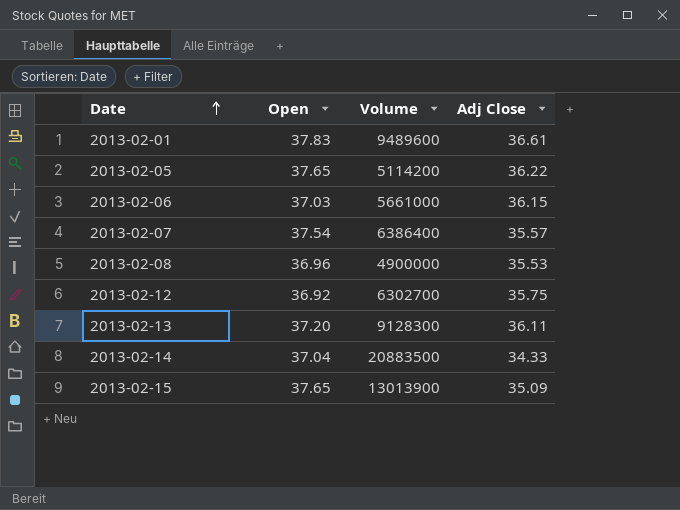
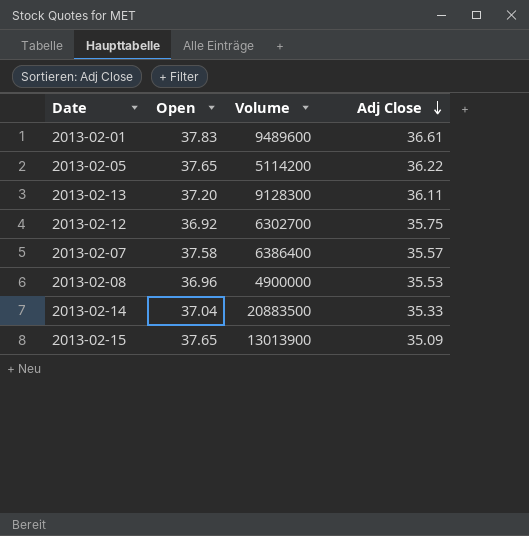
row order: Date ascending -> Adj Close descending
row 2013-02-06: 37.03 | 5661000 | 36.15 -> none
2013-02-07 | Open: 37.54 -> 37.58
2013-02-14 | Adj Close: 34.33 -> 35.33

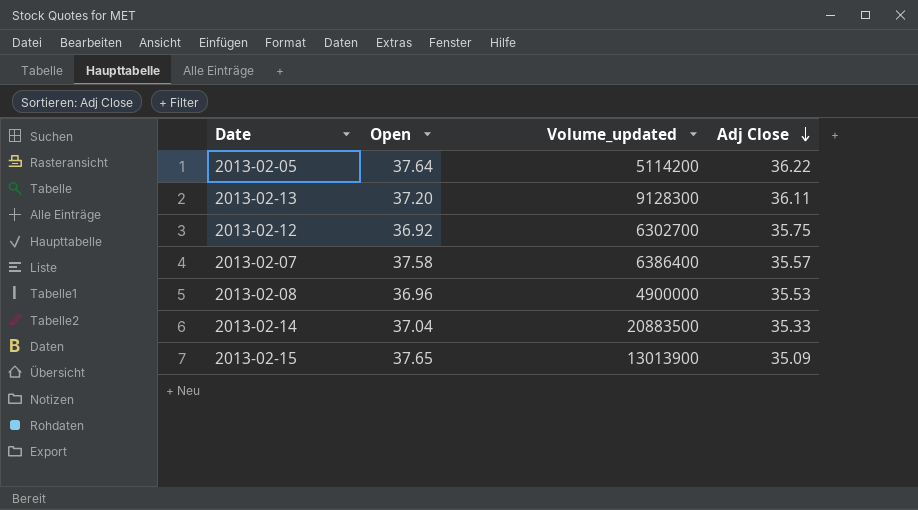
column name: Volume -> Volume_updated
row 2013-02-01: 37.83 | 9489600 | 36.61 -> none
2013-02-05 | Open: 37.65 -> 37.64

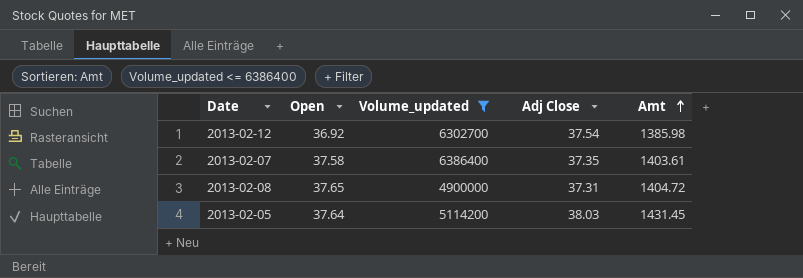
filter: none -> Volume_updated <= 6386400
row order: Adj Close descending -> Amt ascending
column Amt | formula: none -> [Open] * [Adj Close]
2013-02-12 | Adj Close: 35.75 -> 37.54
2013-02-07 | Adj Close: 35.57 -> 37.35
2013-02-08 | Open: 36.96 -> 37.65
2013-02-08 | Adj Close: 35.53 -> 37.31
2013-02-05 | Adj Close: 36.22 -> 38.03

